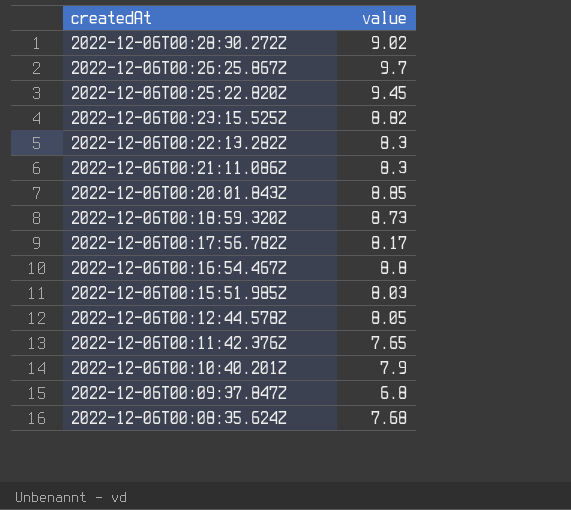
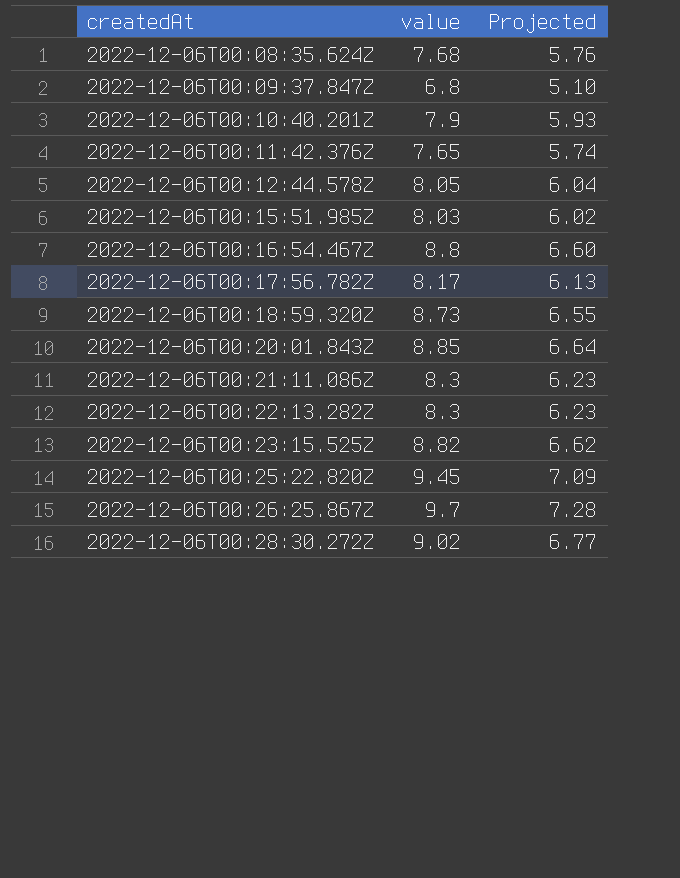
row order: createdAt descending -> createdAt ascending
column Projected | formula: none -> [value] * 0.75

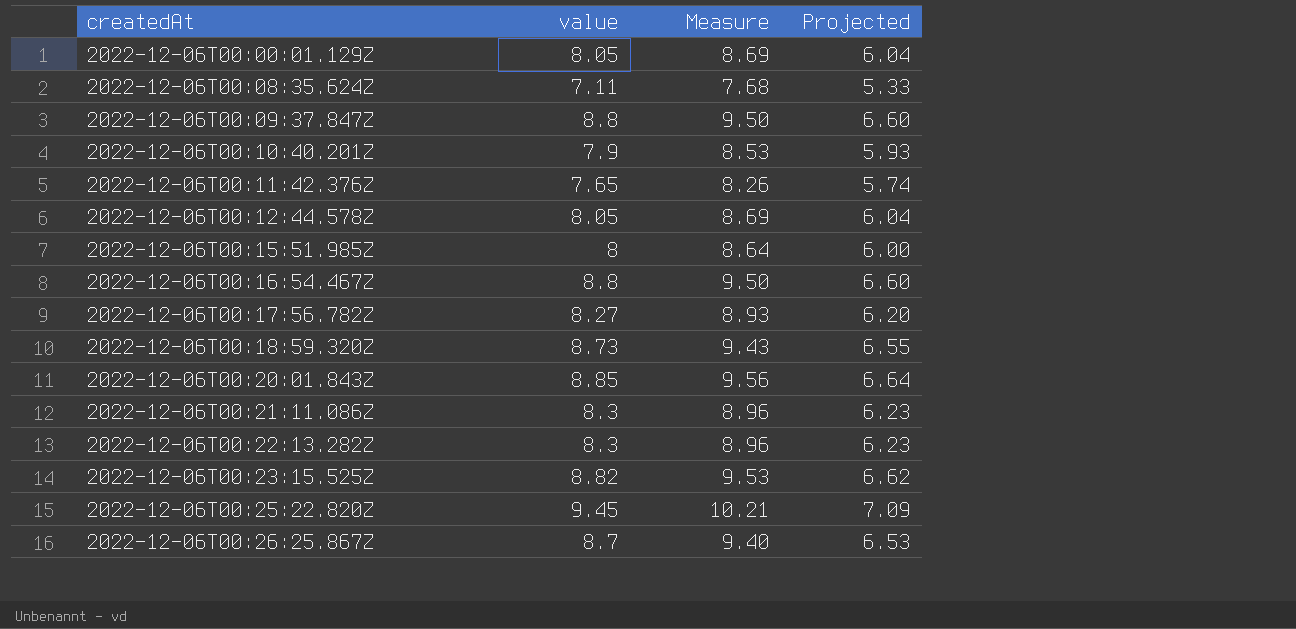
column Measure | formula: none -> [value] * 1.08
row 2022-12-06T00:28:30.272Z: 9.02 | 6.77 -> none
row 2022-12-06T00:00:01.129Z: none -> 8.05 | 8.69 | 6.04
2022-12-06T00:08:35.624Z | value: 7.68 -> 7.11
2022-12-06T00:08:35.624Z | Projected: 5.76 -> 5.33
2022-12-06T00:09:37.847Z | value: 6.8 -> 8.8
2022-12-06T00:09:37.847Z | Projected: 5.10 -> 6.60
2022-12-06T00:15:51.985Z | value: 8.03 -> 8
2022-12-06T00:15:51.985Z | Projected: 6.02 -> 6.00
2022-12-06T00:17:56.782Z | value: 8.17 -> 8.27
2022-12-06T00:17:56.782Z | Projected: 6.13 -> 6.20
2022-12-06T00:26:25.867Z | value: 9.7 -> 8.7
2022-12-06T00:26:25.867Z | Projected: 7.28 -> 6.53

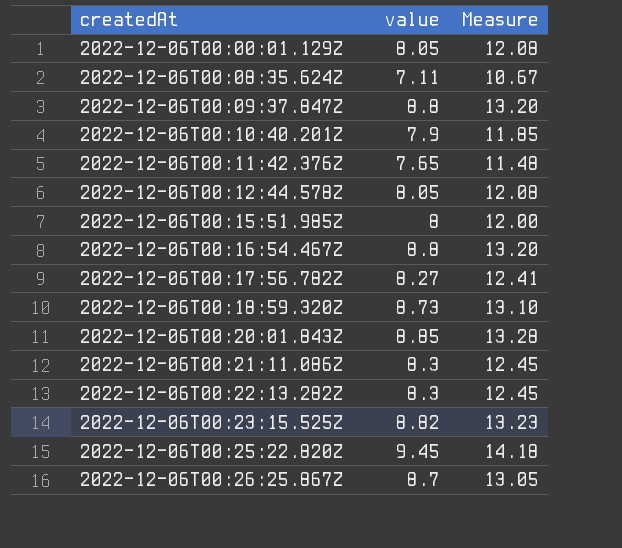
column Projected | formula: [value] * 0.75 -> none
column Measure | formula: [value] * 1.08 -> [value] * 1.5

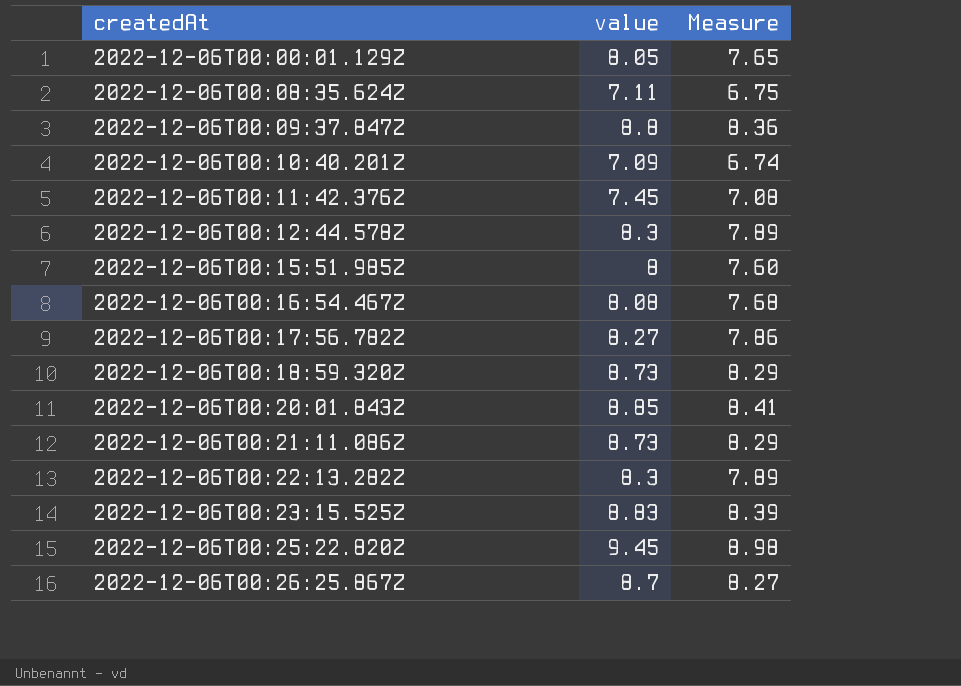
column Measure | formula: [value] * 1.5 -> [value] * 0.95
2022-12-06T00:10:40.201Z | value: 7.9 -> 7.09
2022-12-06T00:11:42.376Z | value: 7.65 -> 7.45
2022-12-06T00:12:44.578Z | value: 8.05 -> 8.3
2022-12-06T00:16:54.467Z | value: 8.8 -> 8.08
2022-12-06T00:21:11.086Z | value: 8.3 -> 8.73
2022-12-06T00:23:15.525Z | value: 8.82 -> 8.83

